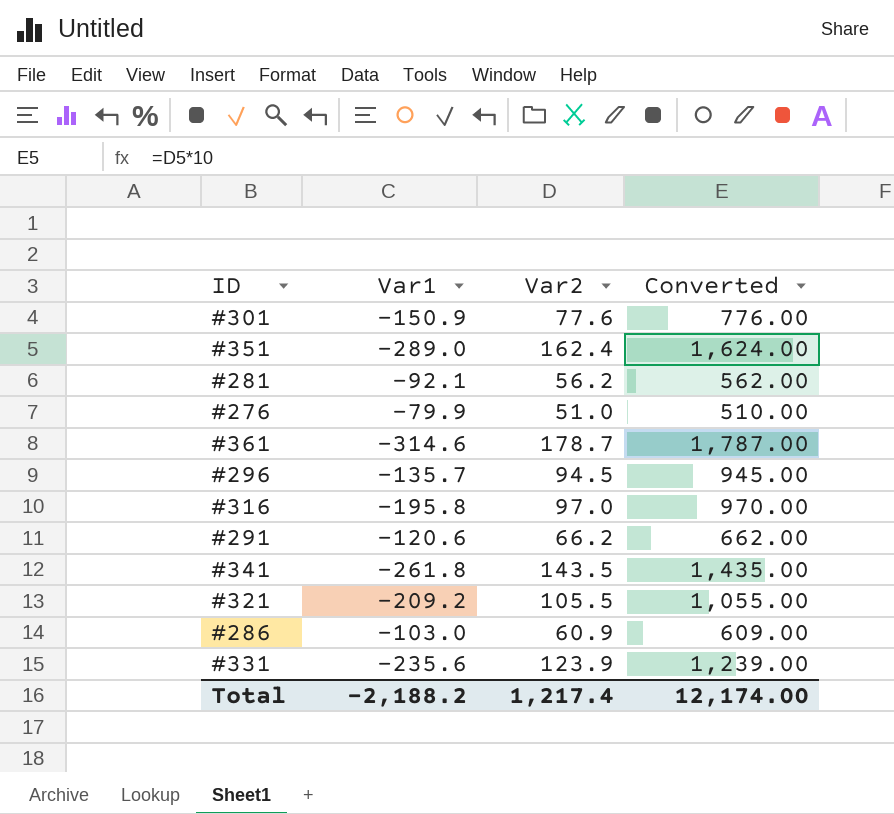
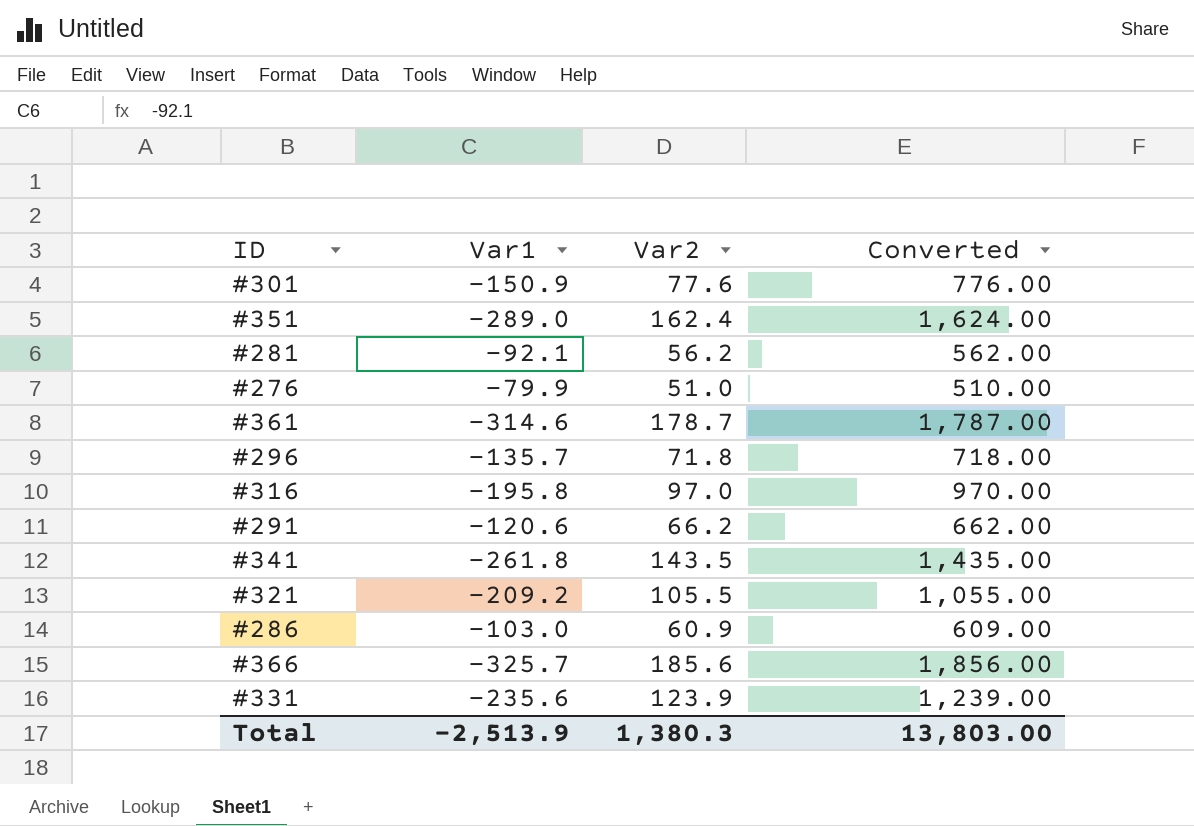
#296 | Var2: 94.5 -> 71.8
#296 | Converted: 945.00 -> 718.00
row #366: none -> -325.7 | 185.6 | 1,856.00
Total | Var1: -2,188.2 -> -2,513.9
Total | Var2: 1,217.4 -> 1,380.3
Total | Converted: 12,174.00 -> 13,803.00

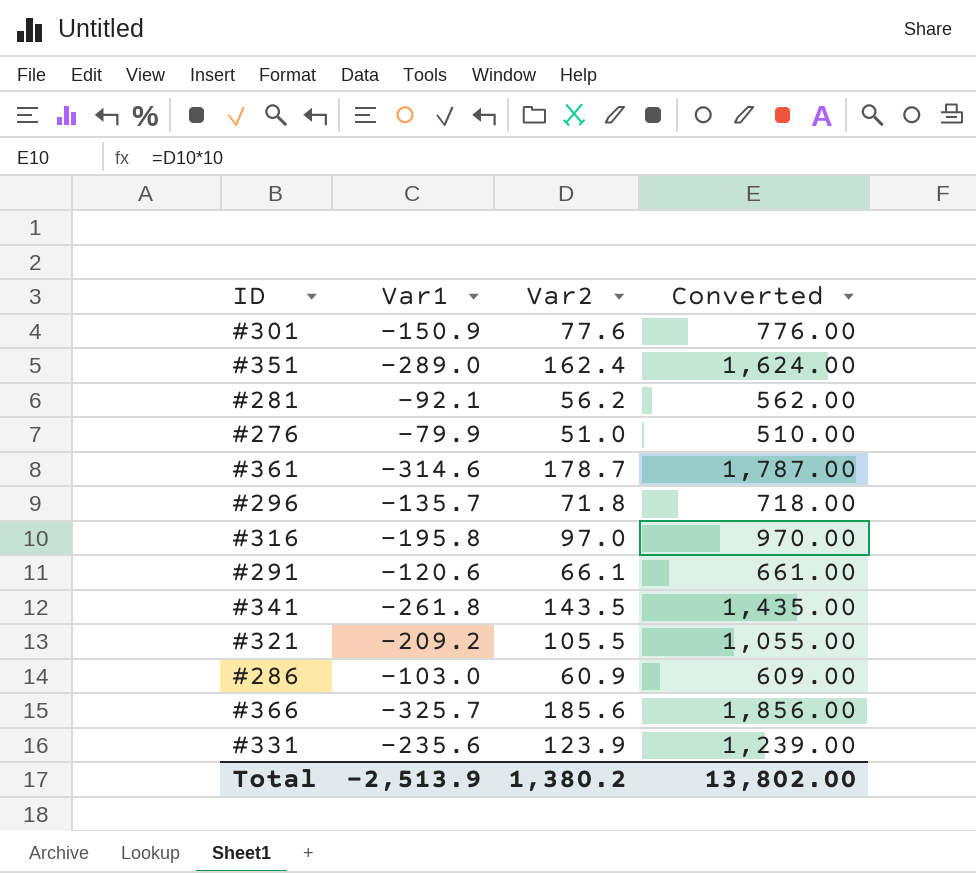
#291 | Var2: 66.2 -> 66.1
#291 | Converted: 662.00 -> 661.00
Total | Var2: 1,380.3 -> 1,380.2
Total | Converted: 13,803.00 -> 13,802.00

